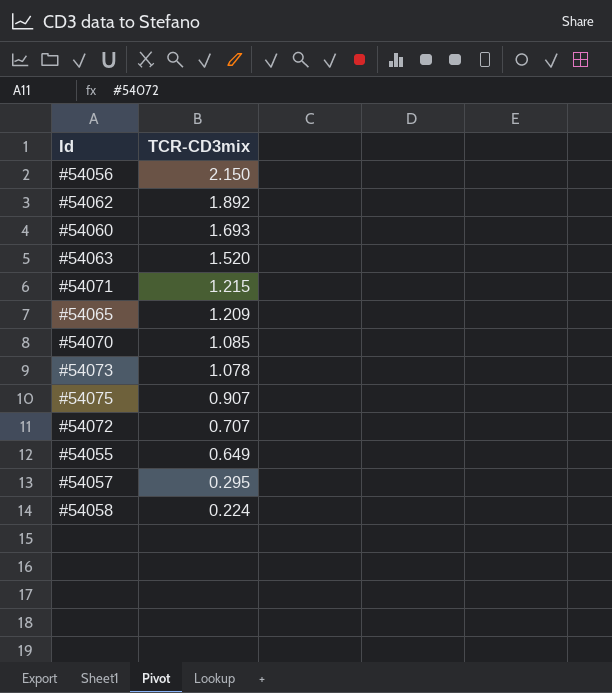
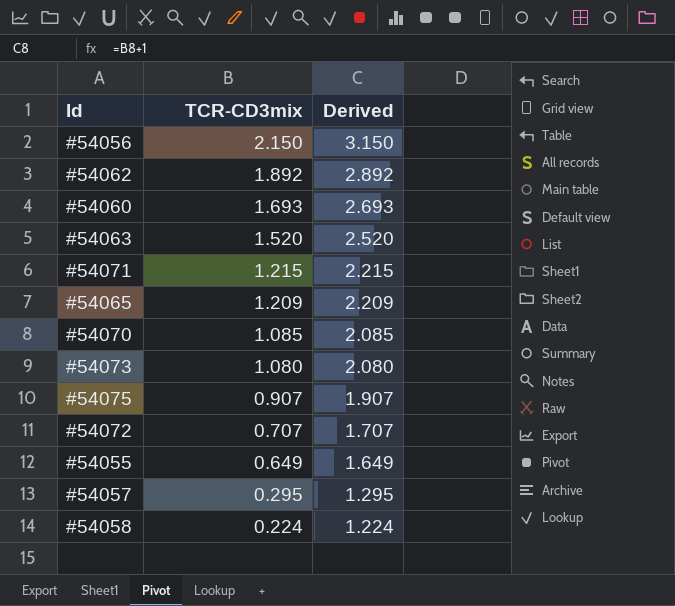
column Derived | formula: none -> [TCR-CD3mix] + 1
#54073 | TCR-CD3mix: 1.078 -> 1.080

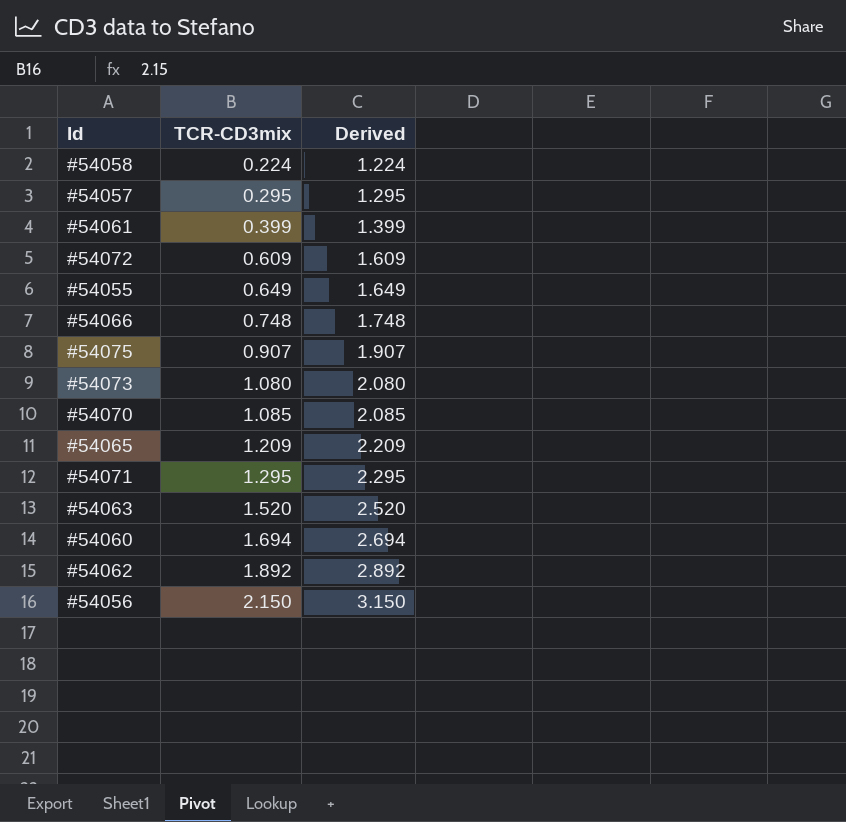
row order: TCR-CD3mix descending -> TCR-CD3mix ascending
row #54061: none -> 0.399 | 1.399
#54072 | TCR-CD3mix: 0.707 -> 0.609
#54072 | Derived: 1.707 -> 1.609
row #54066: none -> 0.748 | 1.748
#54071 | TCR-CD3mix: 1.215 -> 1.295
#54071 | Derived: 2.215 -> 2.295
#54060 | TCR-CD3mix: 1.693 -> 1.694
#54060 | Derived: 2.693 -> 2.694

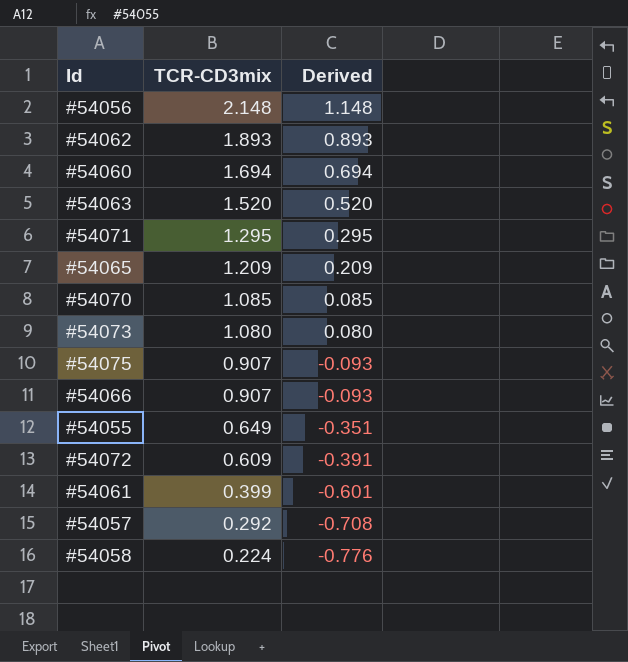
row order: TCR-CD3mix ascending -> TCR-CD3mix descending
column Derived | formula: [TCR-CD3mix] + 1 -> [TCR-CD3mix] - 1
#54056 | TCR-CD3mix: 2.150 -> 2.148
#54062 | TCR-CD3mix: 1.892 -> 1.893
#54066 | TCR-CD3mix: 0.748 -> 0.907
#54057 | TCR-CD3mix: 0.295 -> 0.292

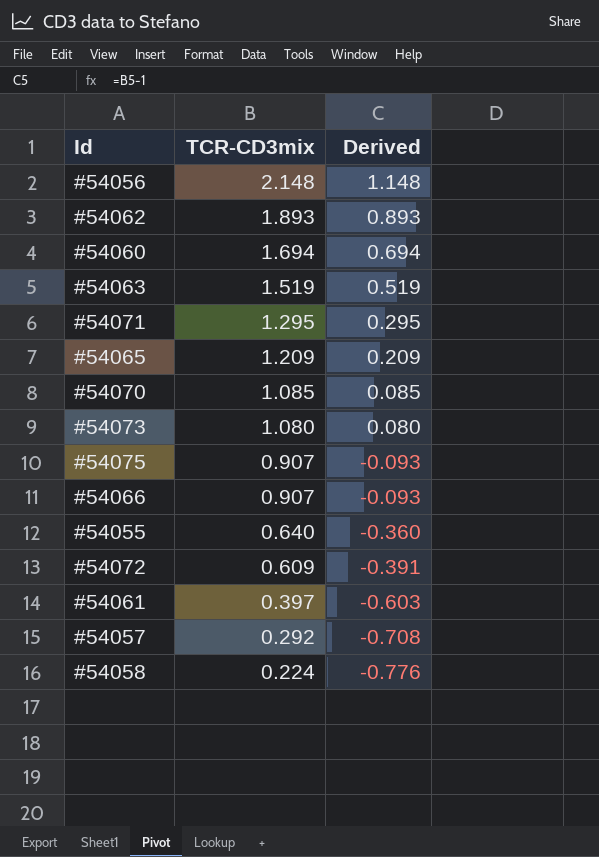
#54063 | TCR-CD3mix: 1.520 -> 1.519
#54063 | Derived: 0.520 -> 0.519
#54055 | TCR-CD3mix: 0.649 -> 0.640
#54055 | Derived: -0.351 -> -0.360
#54061 | TCR-CD3mix: 0.399 -> 0.397
#54061 | Derived: -0.601 -> -0.603

